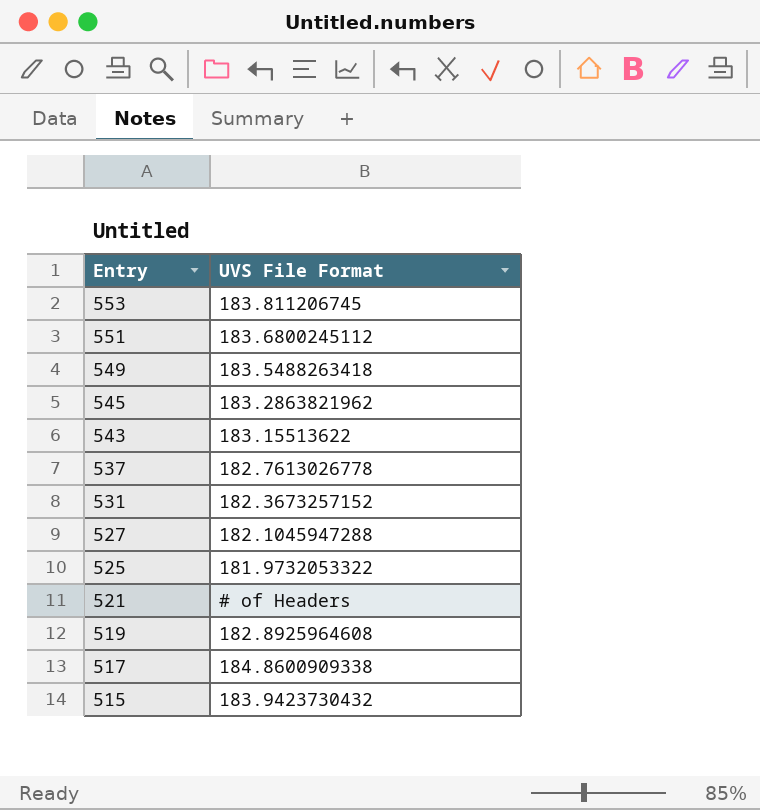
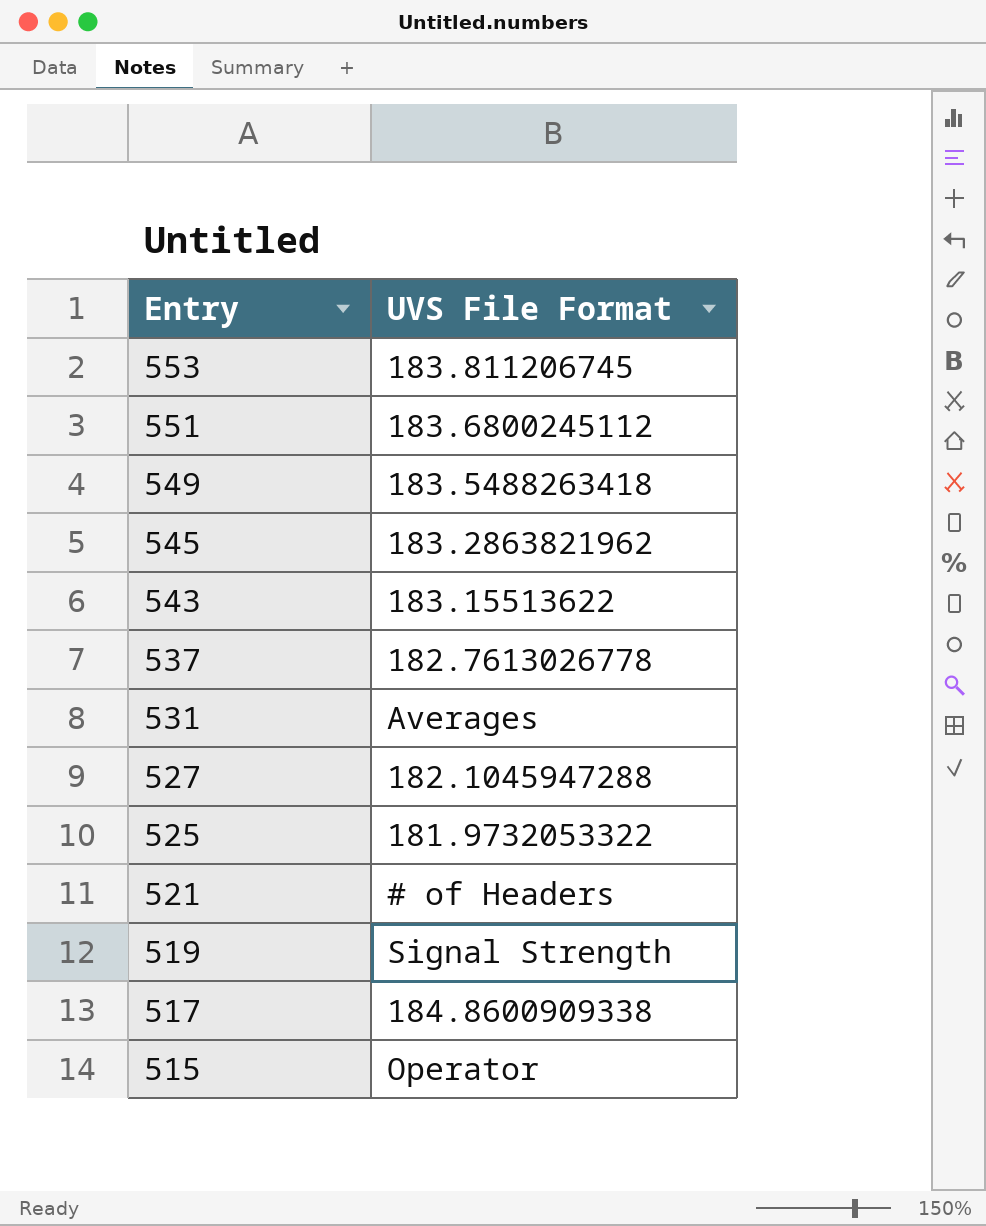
531 | UVS File Format: 182.3673257152 -> Averages
519 | UVS File Format: 182.8925964608 -> Signal Strength
515 | UVS File Format: 183.9423730432 -> Operator

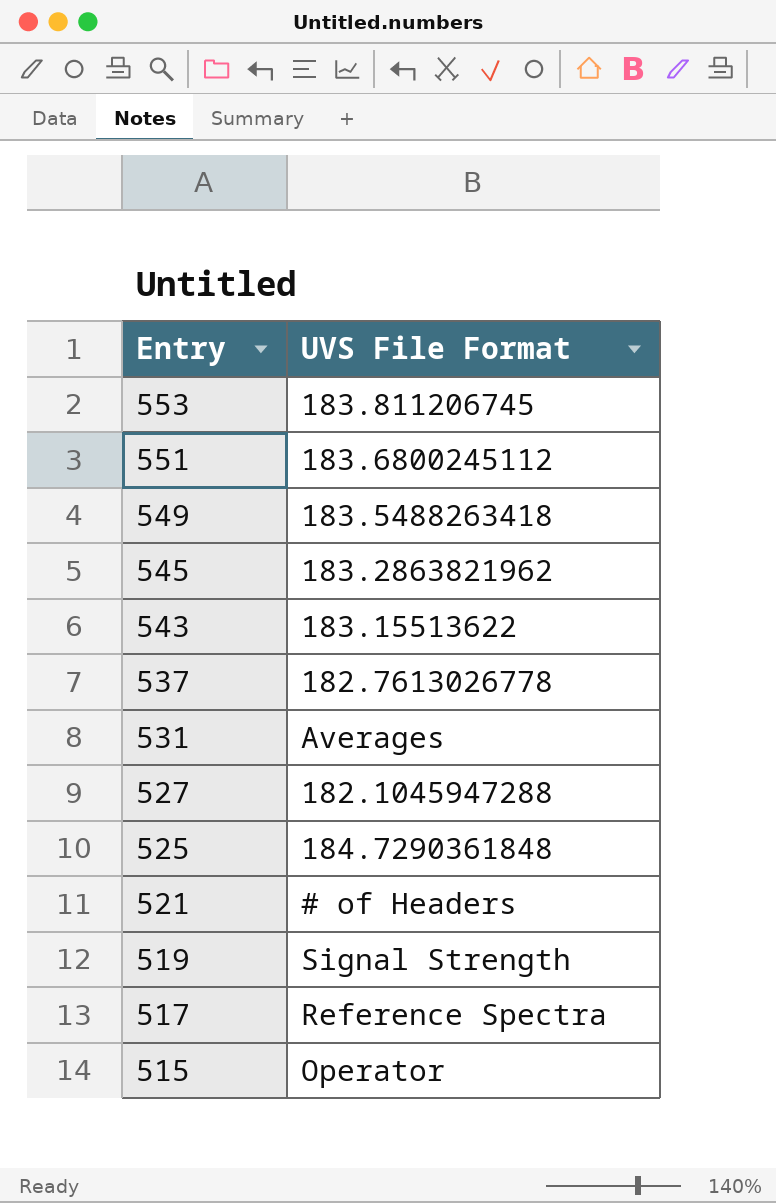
525 | UVS File Format: 181.9732053322 -> 184.7290361848
517 | UVS File Format: 184.8600909338 -> Reference Spectra

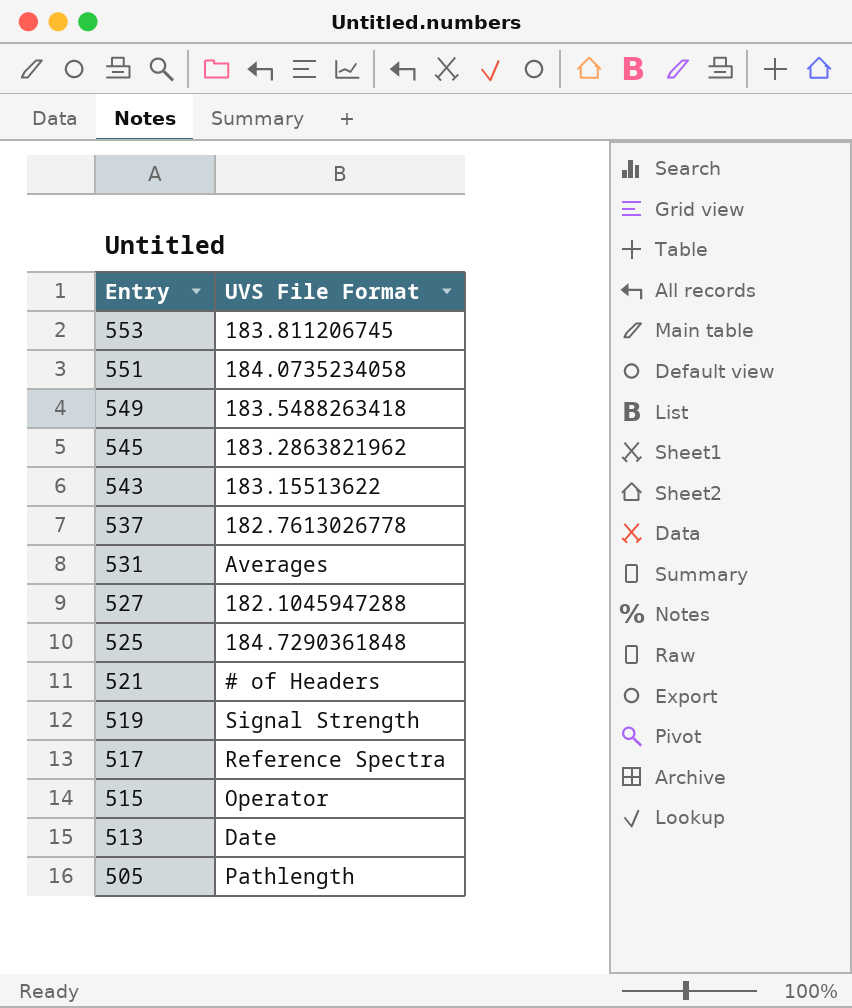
551 | UVS File Format: 183.6800245112 -> 184.0735234058
row 513: none -> Date
row 505: none -> Pathlength

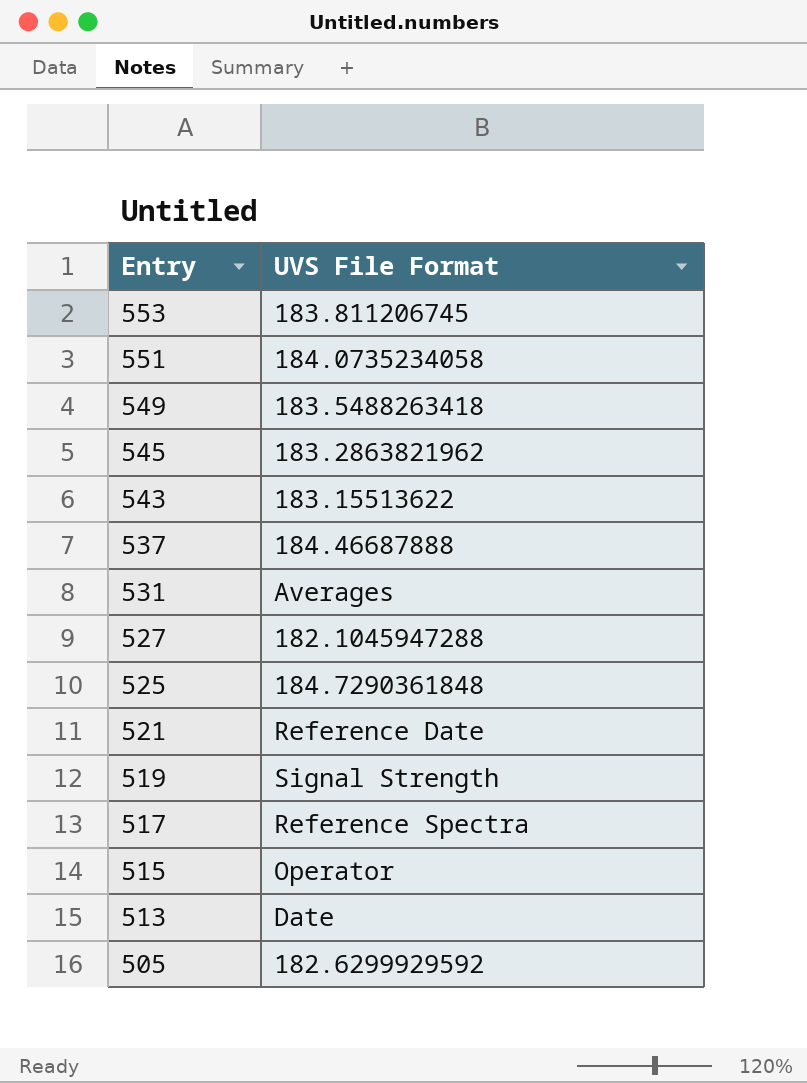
537 | UVS File Format: 182.7613026778 -> 184.46687888
521 | UVS File Format: # of Headers -> Reference Date
505 | UVS File Format: Pathlength -> 182.6299929592

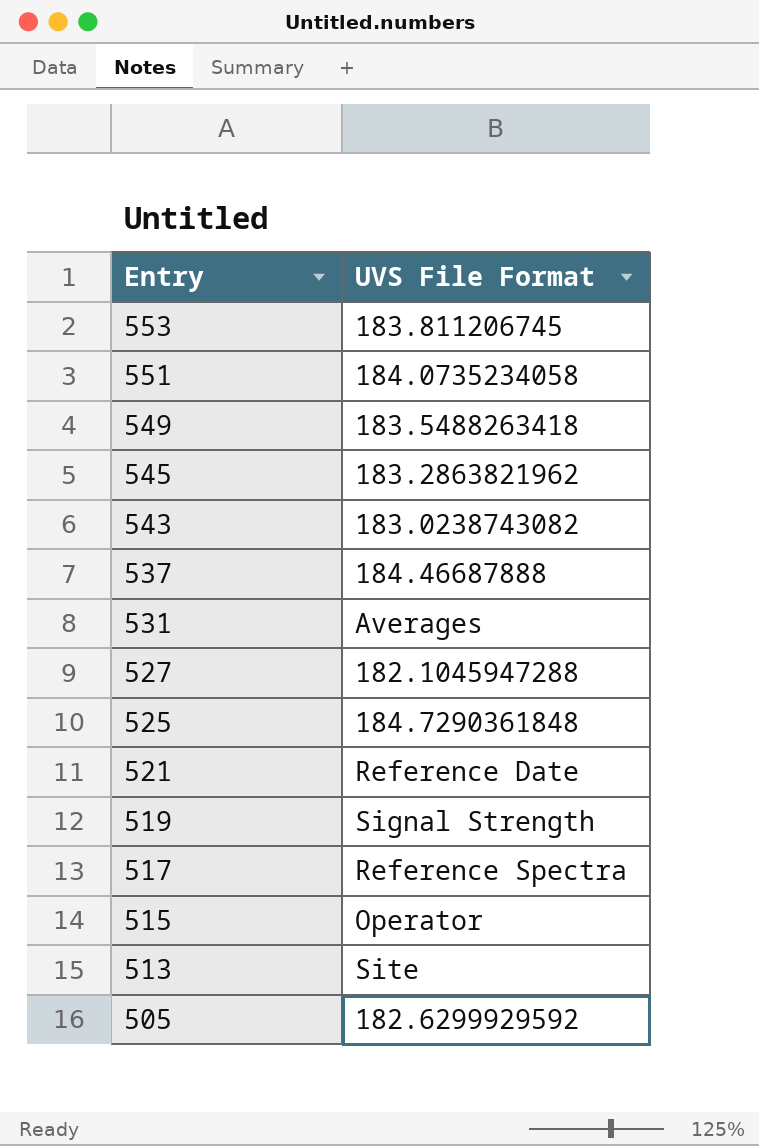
543 | UVS File Format: 183.15513622 -> 183.0238743082
513 | UVS File Format: Date -> Site

